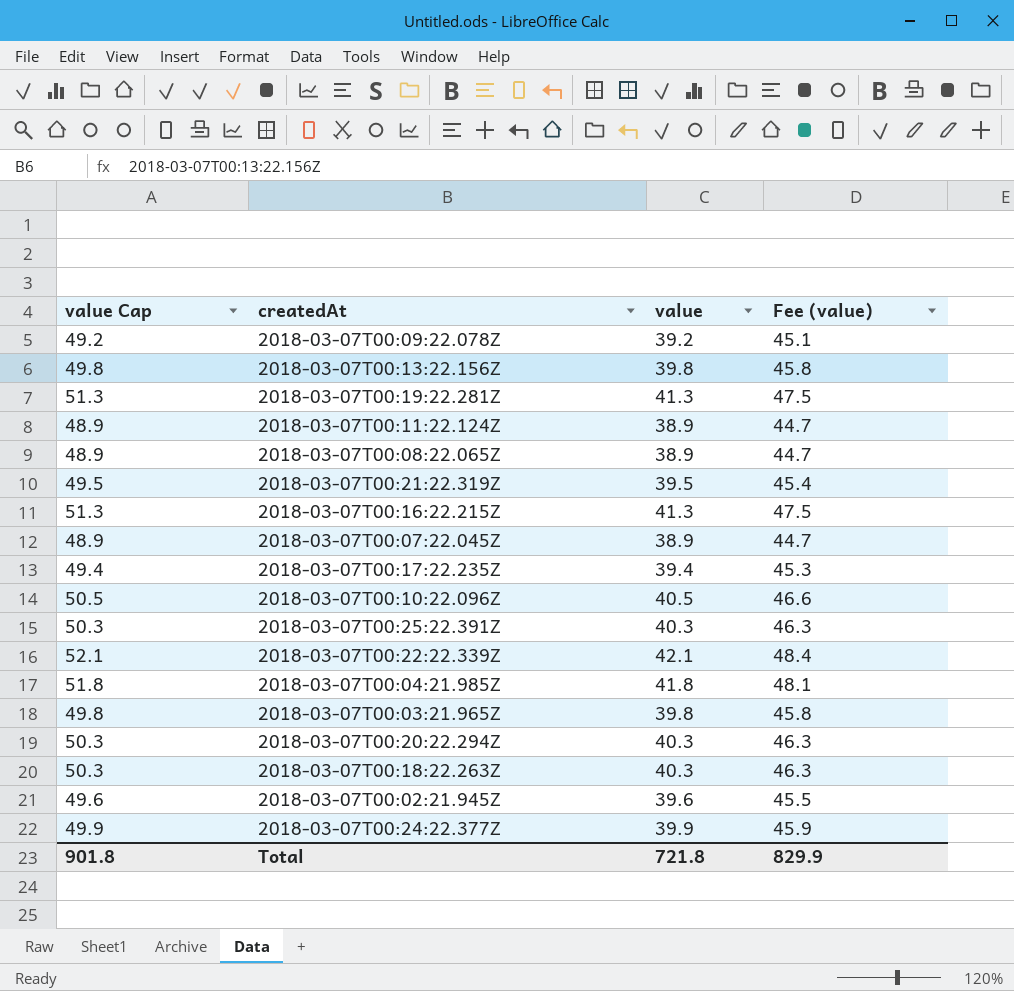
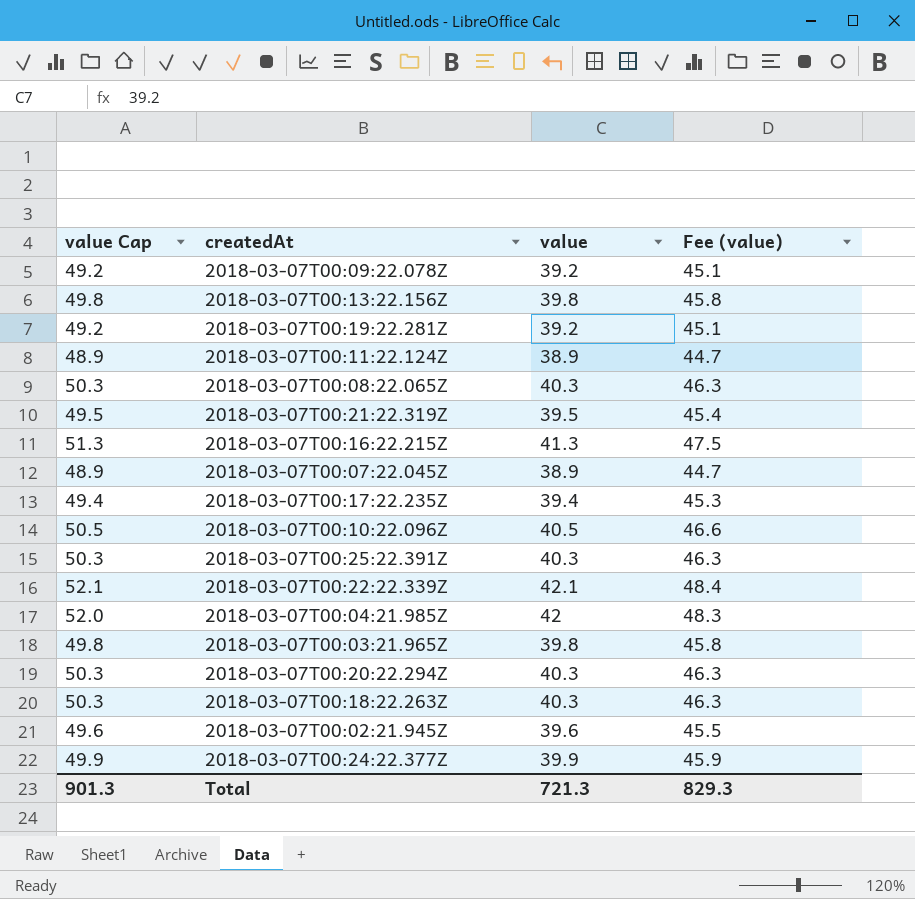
2018-03-07T00:19:22.281Z | value Cap: 51.3 -> 49.2
2018-03-07T00:19:22.281Z | value: 41.3 -> 39.2
2018-03-07T00:19:22.281Z | Fee (value): 47.5 -> 45.1
2018-03-07T00:08:22.065Z | value Cap: 48.9 -> 50.3
2018-03-07T00:08:22.065Z | value: 38.9 -> 40.3
2018-03-07T00:08:22.065Z | Fee (value): 44.7 -> 46.3
2018-03-07T00:04:21.985Z | value Cap: 51.8 -> 52.0
2018-03-07T00:04:21.985Z | value: 41.8 -> 42
2018-03-07T00:04:21.985Z | Fee (value): 48.1 -> 48.3
Total | value Cap: 901.8 -> 901.3
Total | value: 721.8 -> 721.3
Total | Fee (value): 829.9 -> 829.3

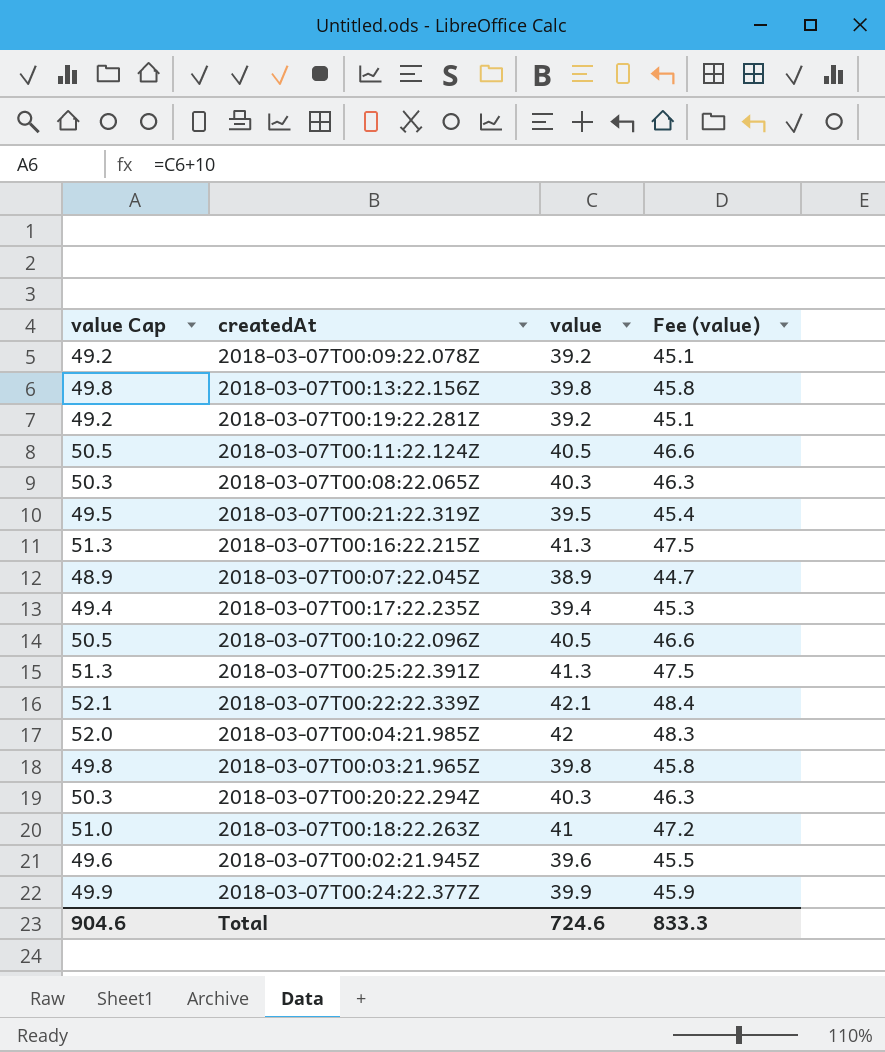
2018-03-07T00:11:22.124Z | value Cap: 48.9 -> 50.5
2018-03-07T00:11:22.124Z | value: 38.9 -> 40.5
2018-03-07T00:11:22.124Z | Fee (value): 44.7 -> 46.6
2018-03-07T00:25:22.391Z | value Cap: 50.3 -> 51.3
2018-03-07T00:25:22.391Z | value: 40.3 -> 41.3
2018-03-07T00:25:22.391Z | Fee (value): 46.3 -> 47.5
2018-03-07T00:18:22.263Z | value Cap: 50.3 -> 51.0
2018-03-07T00:18:22.263Z | value: 40.3 -> 41
2018-03-07T00:18:22.263Z | Fee (value): 46.3 -> 47.2
Total | value Cap: 901.3 -> 904.6
Total | value: 721.3 -> 724.6
Total | Fee (value): 829.3 -> 833.3

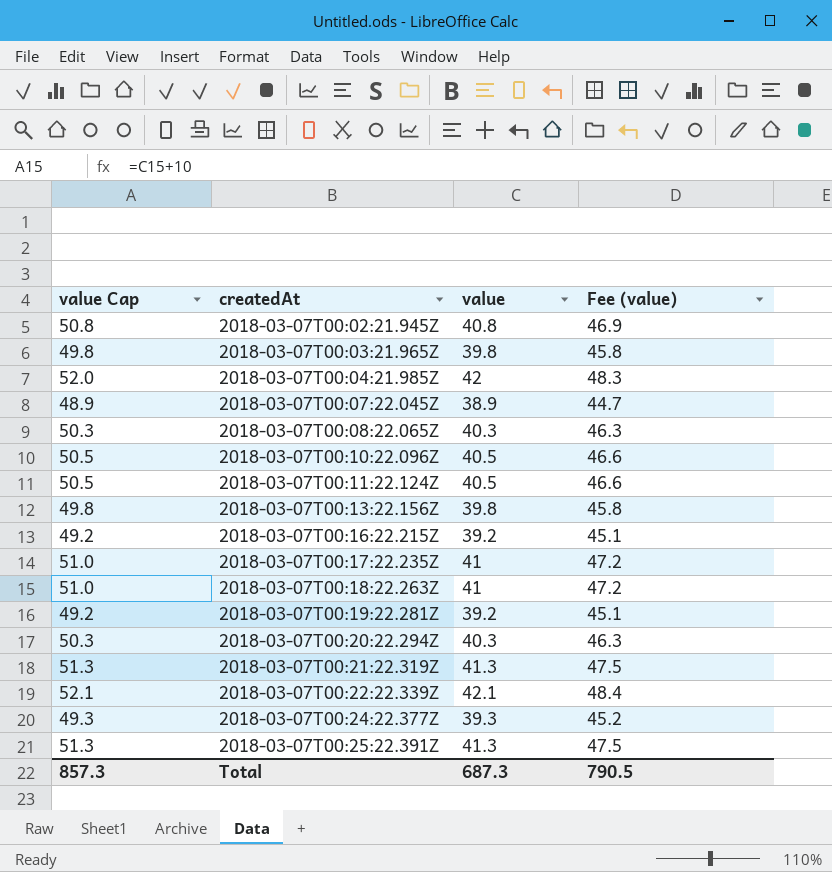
row order: none -> createdAt ascending
row 2018-03-07T00:09:22.078Z: 49.2 | 39.2 | 45.1 -> none
2018-03-07T00:02:21.945Z | value Cap: 49.6 -> 50.8
2018-03-07T00:02:21.945Z | value: 39.6 -> 40.8
2018-03-07T00:02:21.945Z | Fee (value): 45.5 -> 46.9
2018-03-07T00:16:22.215Z | value Cap: 51.3 -> 49.2
2018-03-07T00:16:22.215Z | value: 41.3 -> 39.2
2018-03-07T00:16:22.215Z | Fee (value): 47.5 -> 45.1
2018-03-07T00:17:22.235Z | value Cap: 49.4 -> 51.0
2018-03-07T00:17:22.235Z | value: 39.4 -> 41
2018-03-07T00:17:22.235Z | Fee (value): 45.3 -> 47.2
2018-03-07T00:21:22.319Z | value Cap: 49.5 -> 51.3
2018-03-07T00:21:22.319Z | value: 39.5 -> 41.3
2018-03-07T00:21:22.319Z | Fee (value): 45.4 -> 47.5
2018-03-07T00:24:22.377Z | value Cap: 49.9 -> 49.3
2018-03-07T00:24:22.377Z | value: 39.9 -> 39.3
2018-03-07T00:24:22.377Z | Fee (value): 45.9 -> 45.2
Total | value Cap: 904.6 -> 857.3
Total | value: 724.6 -> 687.3
Total | Fee (value): 833.3 -> 790.5

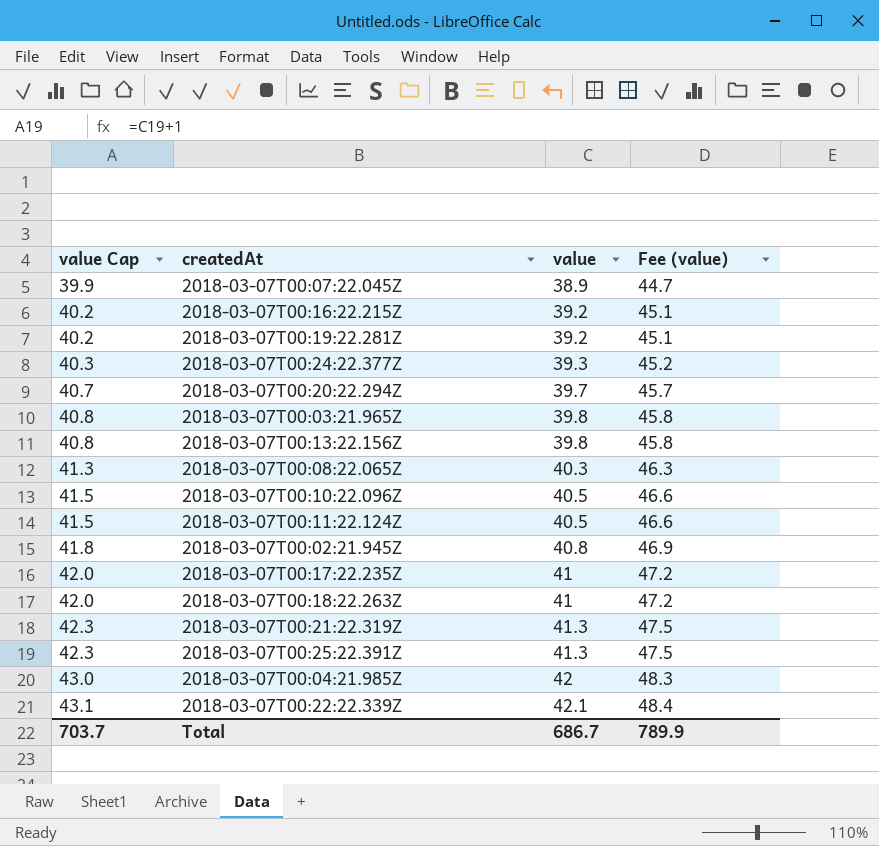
row order: createdAt ascending -> value Cap ascending
column value Cap | formula: [value] + 10 -> [value] + 1
2018-03-07T00:20:22.294Z | value: 40.3 -> 39.7
2018-03-07T00:20:22.294Z | Fee (value): 46.3 -> 45.7
Total | value Cap: 857.3 -> 703.7
Total | value: 687.3 -> 686.7
Total | Fee (value): 790.5 -> 789.9

